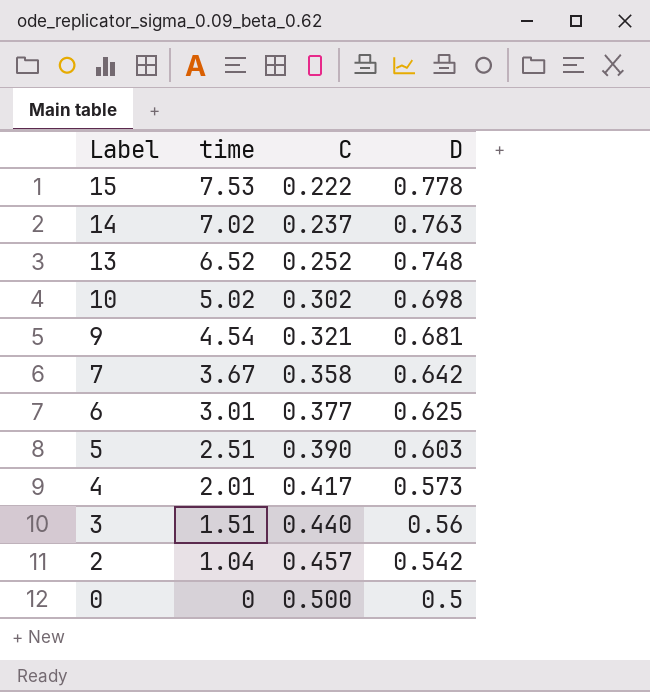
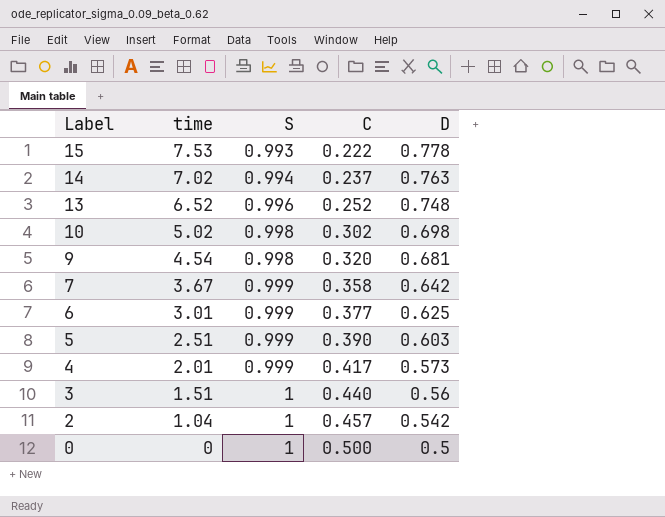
column S | position: none -> 3
9 | C: 0.321 -> 0.320

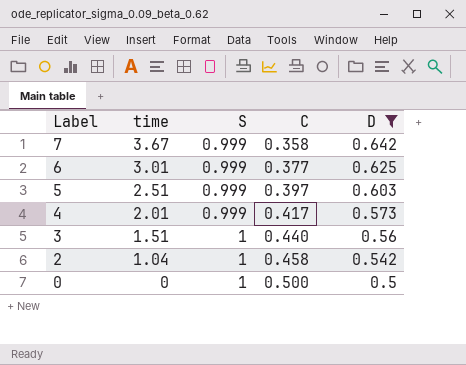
filter: none -> D <= 0.642
5 | C: 0.390 -> 0.397
2 | C: 0.457 -> 0.458

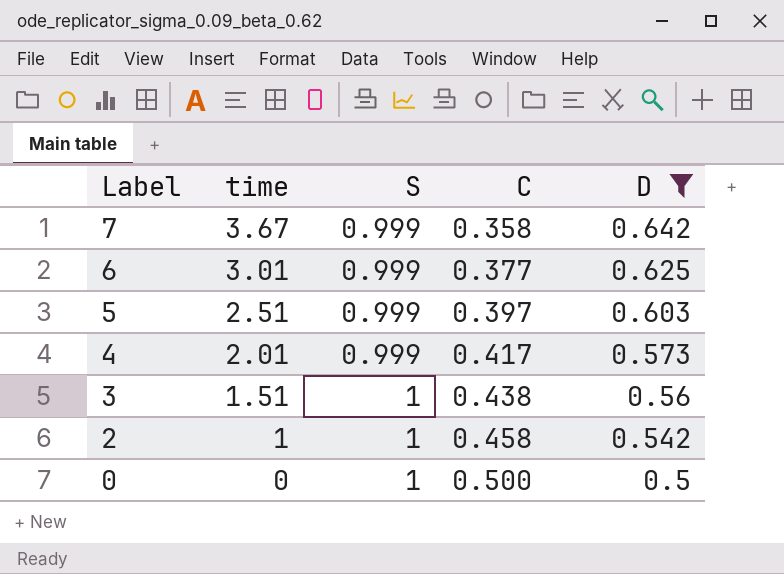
3 | C: 0.440 -> 0.438
2 | time: 1.04 -> 1

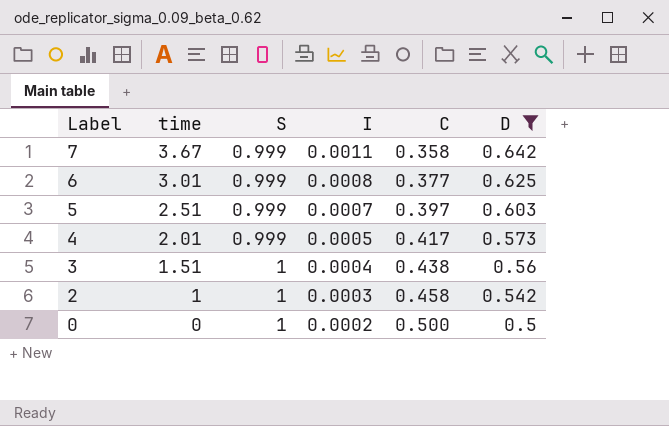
column I | position: none -> 4

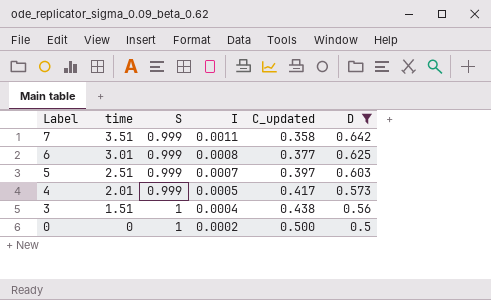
column name: C -> C_updated
row 2: 1 | 1 | 0.0003 | 0.458 | 0.542 -> none
7 | time: 3.67 -> 3.51

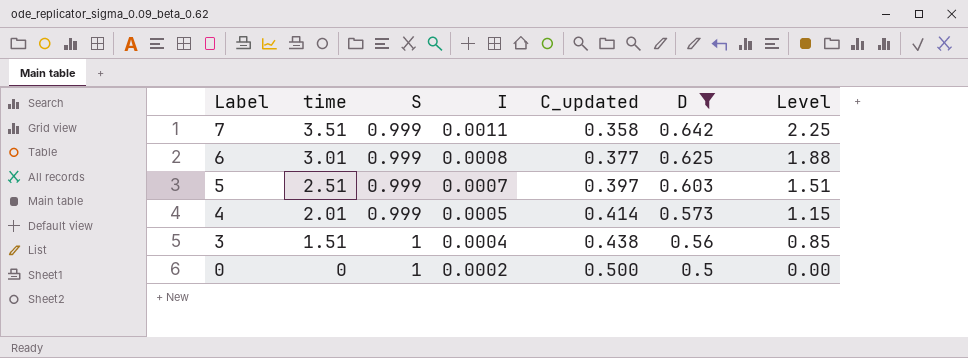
column Level | formula: none -> [time] * [D]
4 | C_updated: 0.417 -> 0.414

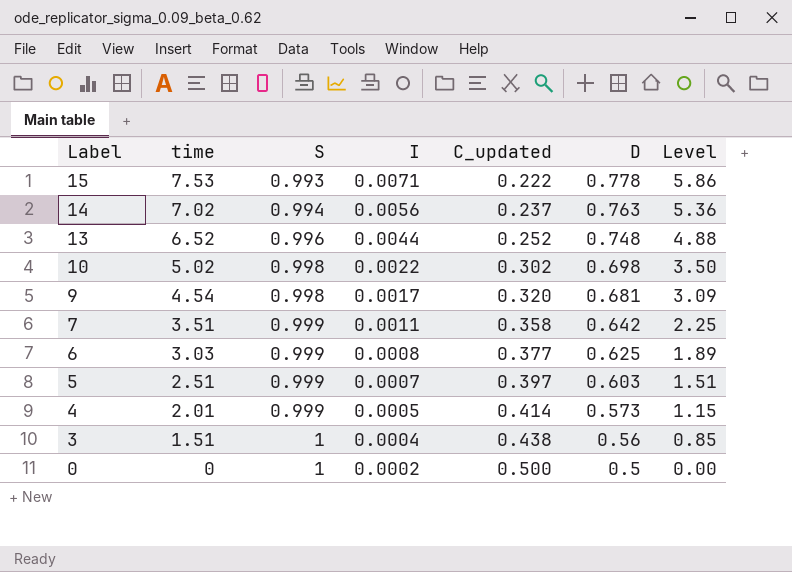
filter: D <= 0.642 -> none
6 | time: 3.01 -> 3.03
6 | Level: 1.88 -> 1.89

